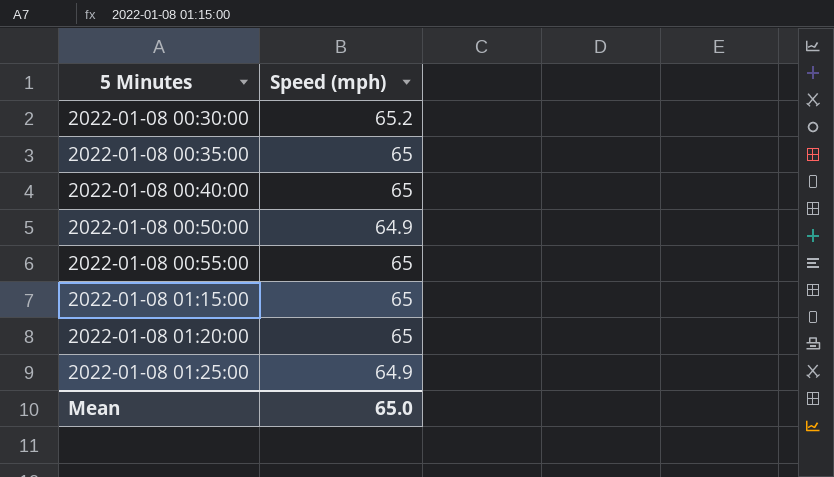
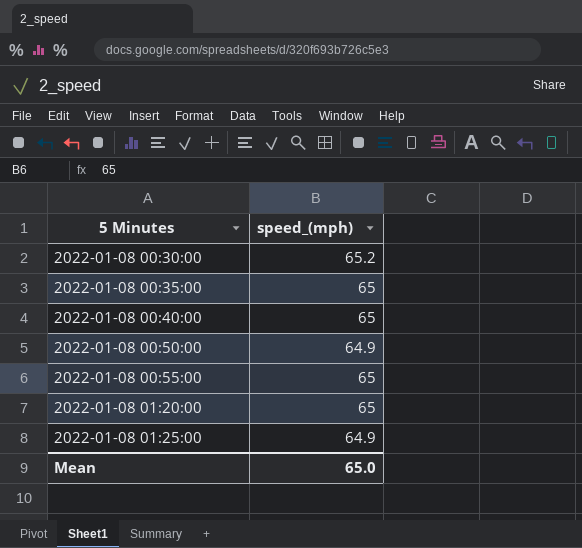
column name: Speed (mph) -> speed_(mph)
row 2022-01-08 01:15:00: 65 -> none

